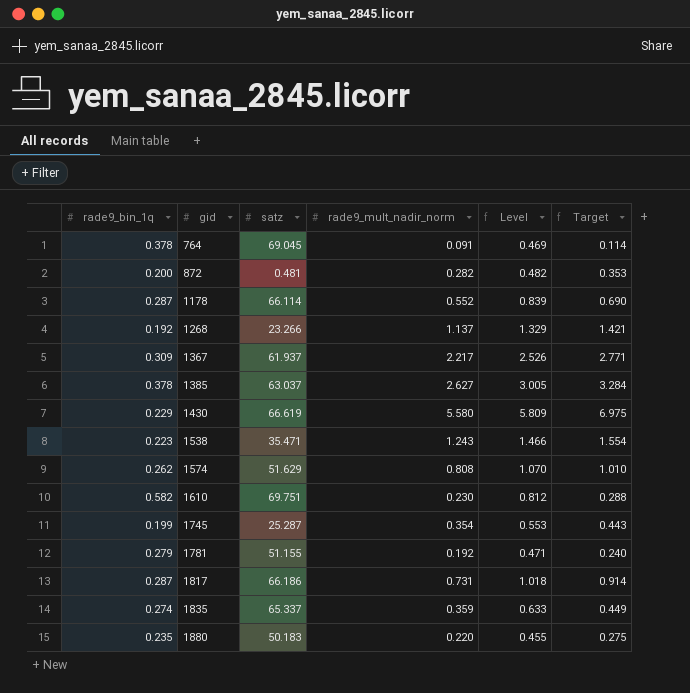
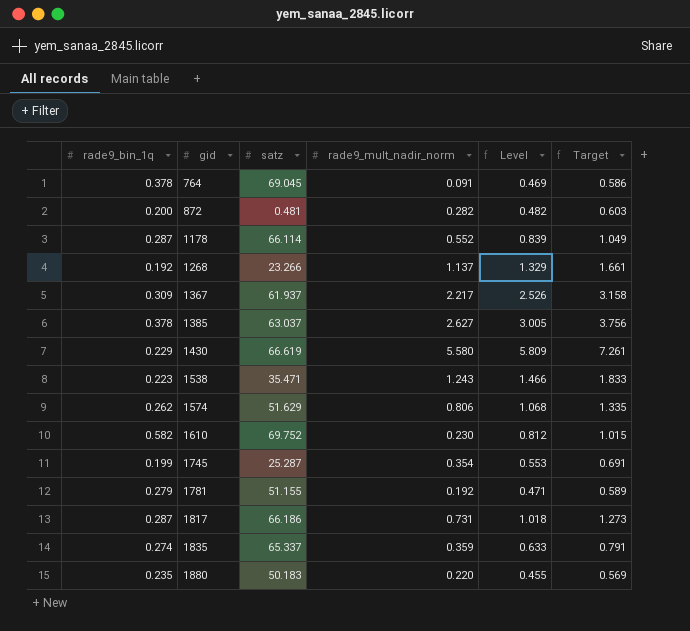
column Target | formula: [rade9_mult_nadir_norm] * 1.25 -> [Level] * 1.25
1574 | rade9_mult_nadir_norm: 0.808 -> 0.806
1574 | Level: 1.070 -> 1.068
1610 | satz: 69.751 -> 69.752

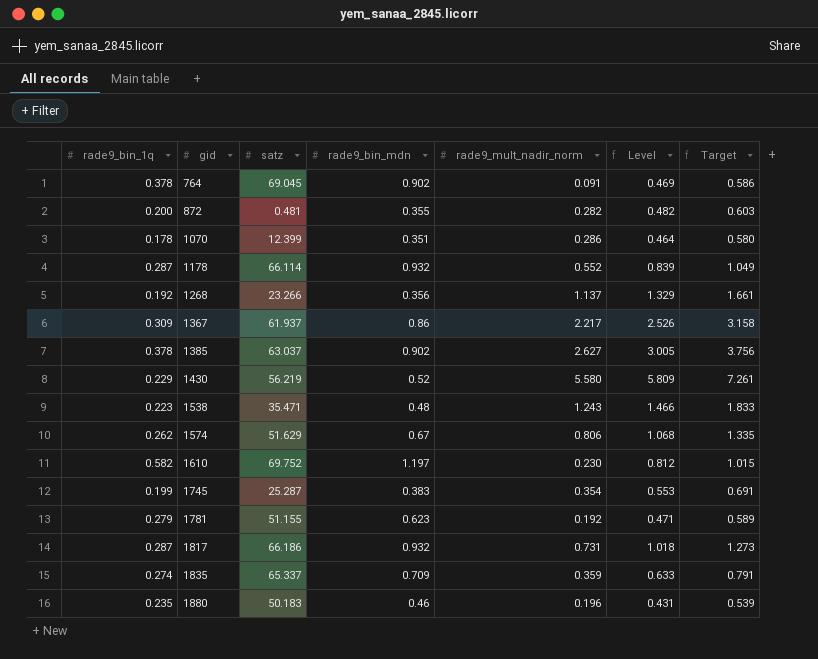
column rade9_bin_mdn | position: none -> 4
row 1070: none -> 0.178 | 12.399 | 0.351 | 0.286 | 0.464 | 0.580
1430 | satz: 66.619 -> 56.219
1880 | rade9_mult_nadir_norm: 0.220 -> 0.196
1880 | Level: 0.455 -> 0.431
1880 | Target: 0.569 -> 0.539

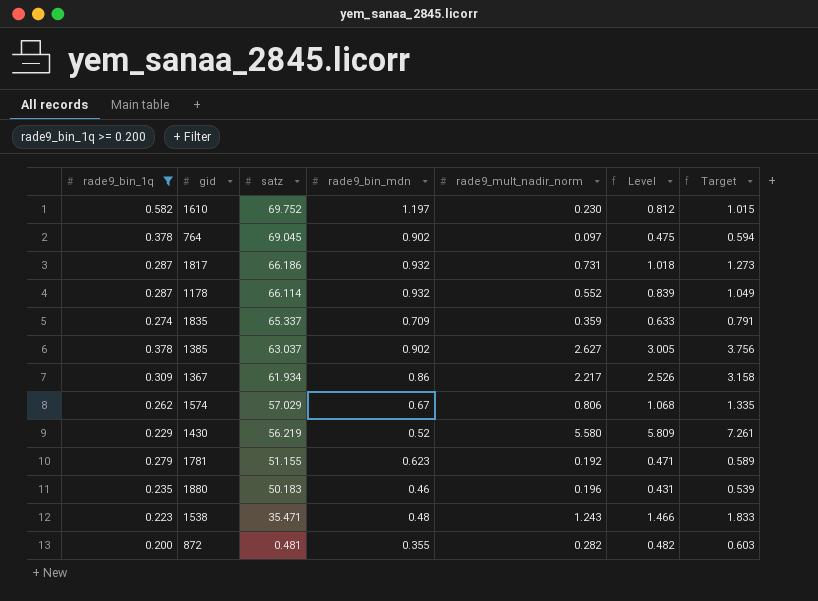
filter: none -> rade9_bin_1q >= 0.200
row order: gid ascending -> satz descending
764 | rade9_mult_nadir_norm: 0.091 -> 0.097
764 | Level: 0.469 -> 0.475
764 | Target: 0.586 -> 0.594
1367 | satz: 61.937 -> 61.934
1574 | satz: 51.629 -> 57.029

